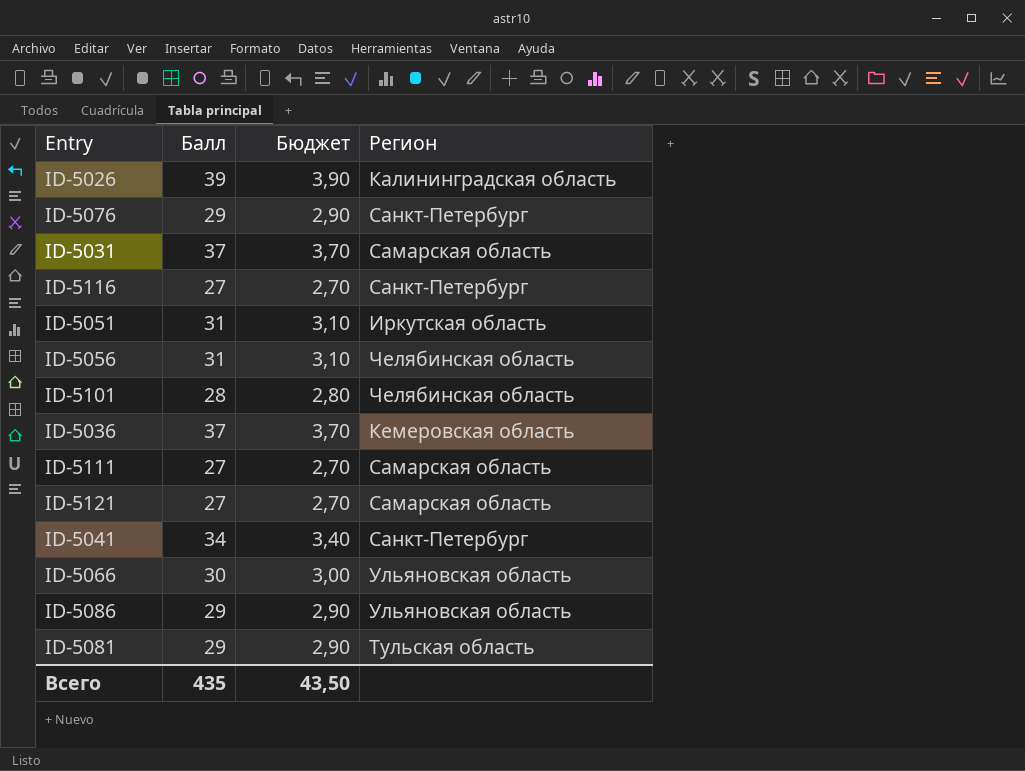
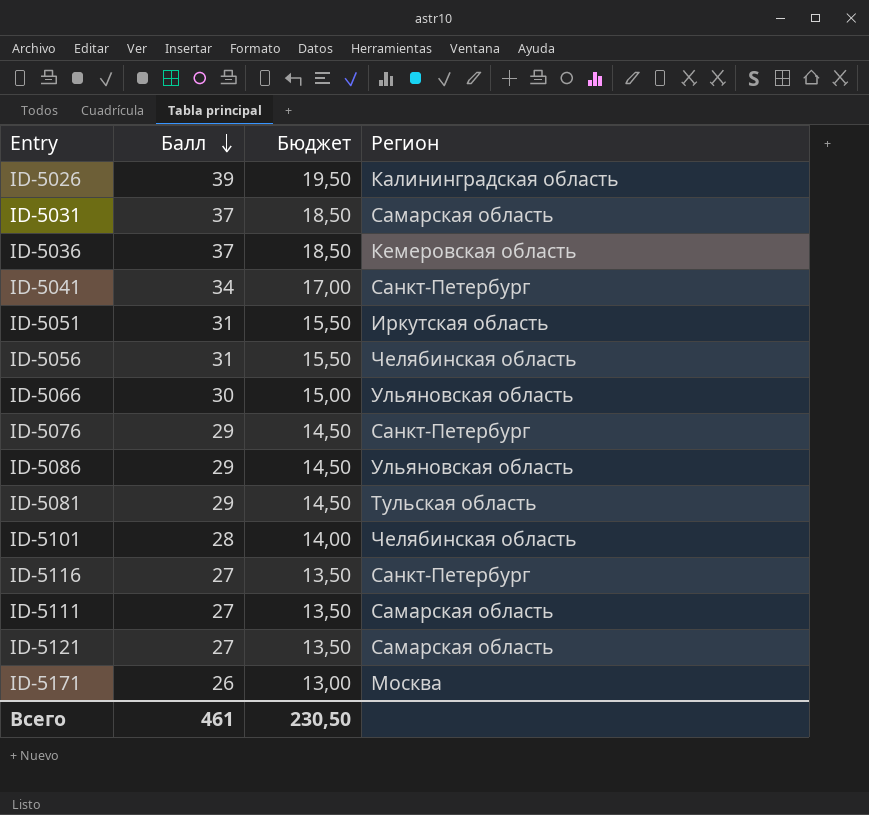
row order: none -> Балл descending
column Бюджет | formula: [Балл] * 0,1 -> [Балл] * 0,5
row ID-5171: none -> 26 | 13,00 | Москва
Всего | Балл: 435 -> 461
Всего | Бюджет: 43,50 -> 230,50

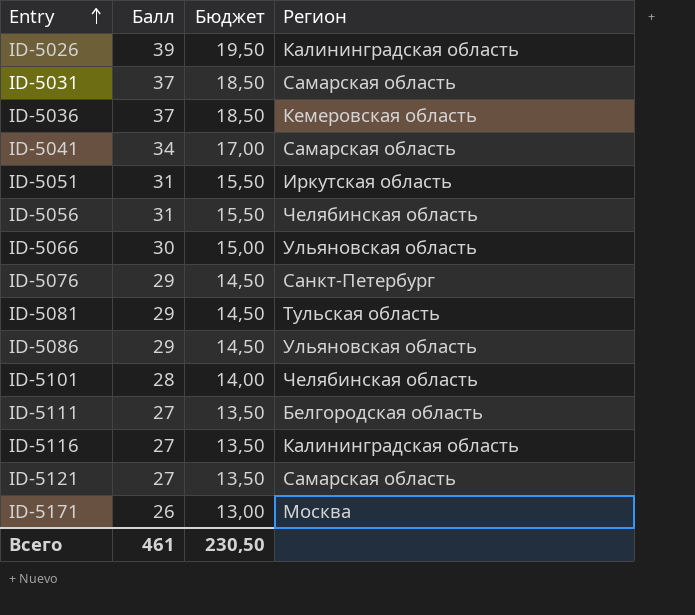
row order: Балл descending -> Entry ascending
ID-5041 | Регион: Санкт-Петербург -> Самарская область
ID-5111 | Регион: Самарская область -> Белгородская область
ID-5116 | Регион: Санкт-Петербург -> Калининградская область

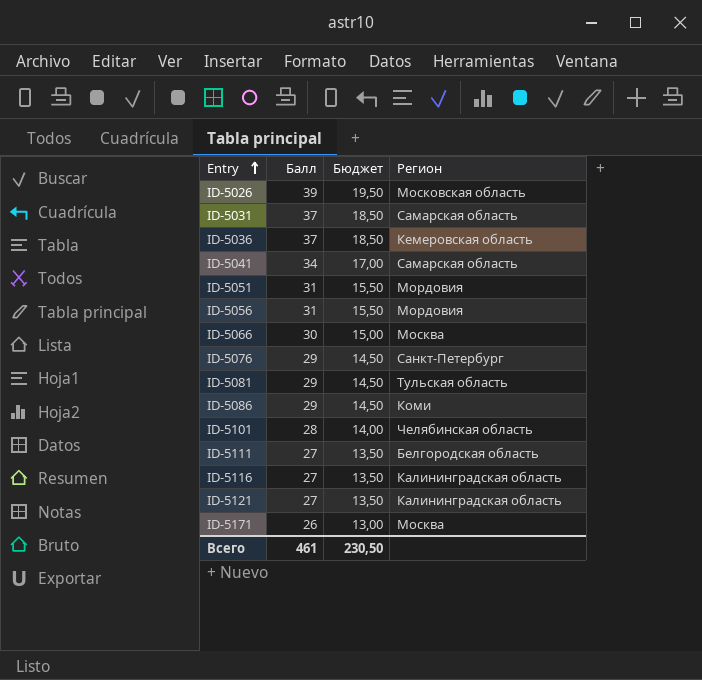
ID-5026 | Регион: Калининградская область -> Московская область
ID-5051 | Регион: Иркутская область -> Мордовия
ID-5056 | Регион: Челябинская область -> Мордовия
ID-5066 | Регион: Ульяновская область -> Москва
ID-5086 | Регион: Ульяновская область -> Коми
ID-5121 | Регион: Самарская область -> Калининградская область

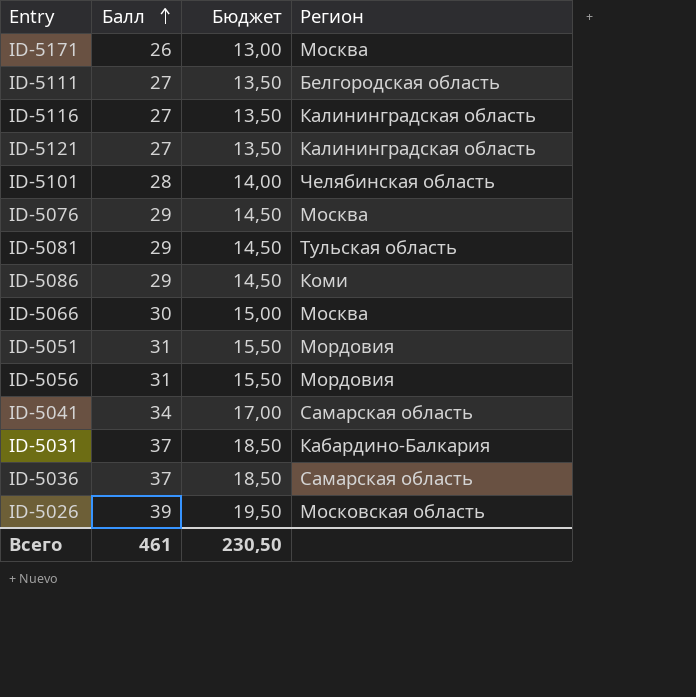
row order: Entry ascending -> Балл ascending
ID-5076 | Регион: Санкт-Петербург -> Москва
ID-5031 | Регион: Самарская область -> Кабардино-Балкария
ID-5036 | Регион: Кемеровская область -> Самарская область

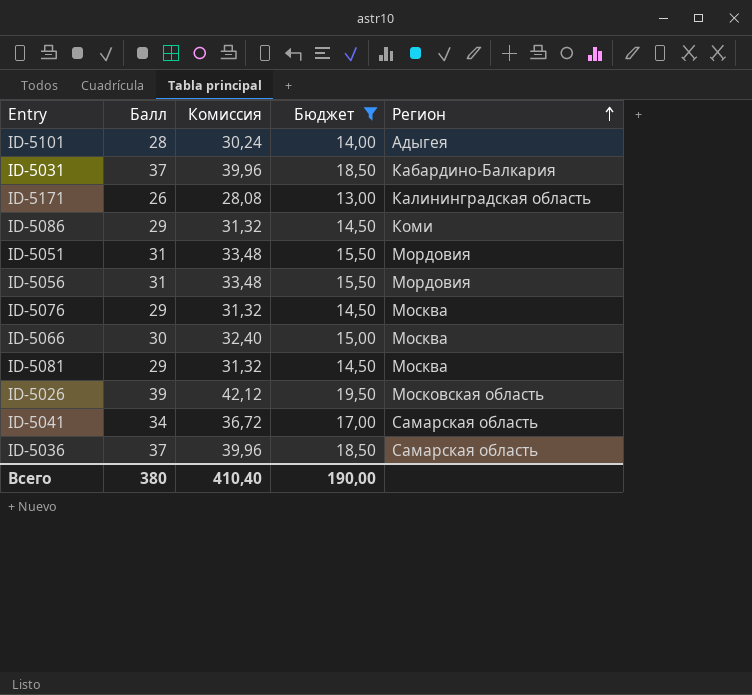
filter: none -> Бюджет != 13,50
row order: Балл ascending -> Регион ascending
column Комиссия | formula: none -> [Балл] * 1,08
ID-5101 | Регион: Челябинская область -> Адыгея
ID-5171 | Регион: Москва -> Калининградская область
ID-5081 | Регион: Тульская область -> Москва
Всего | Балл: 461 -> 380
Всего | Бюджет: 230,50 -> 190,00

